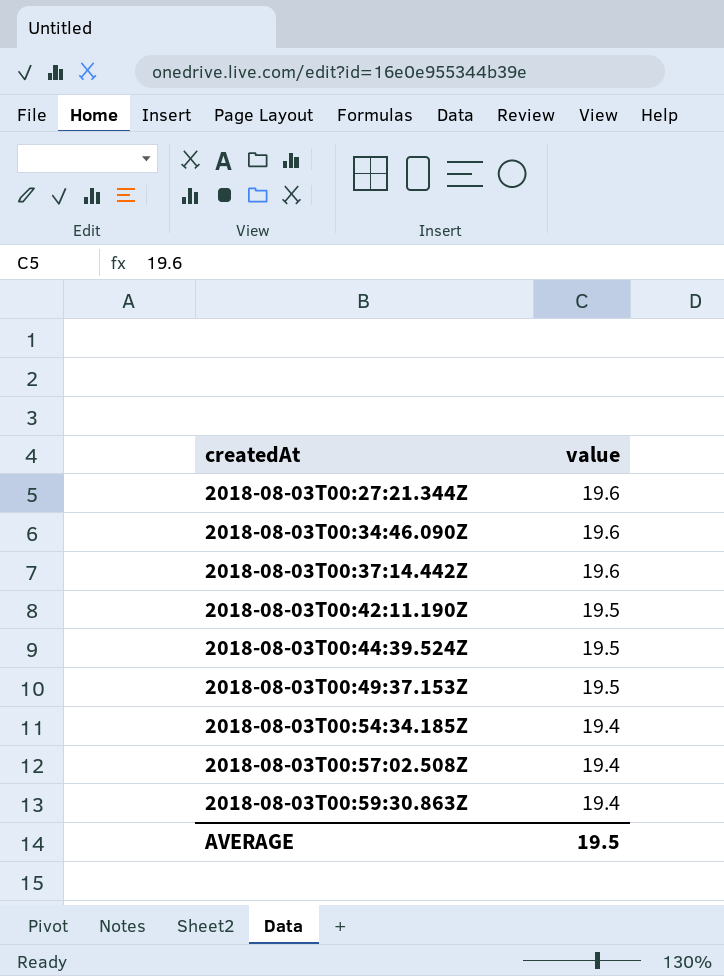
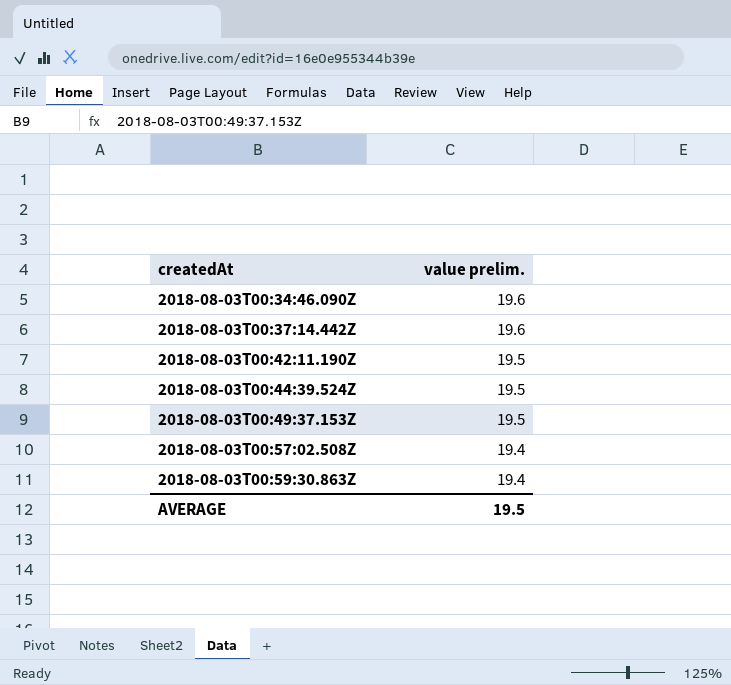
column name: value -> value prelim.
row 2018-08-03T00:27:21.344Z: 19.6 -> none
row 2018-08-03T00:54:34.185Z: 19.4 -> none

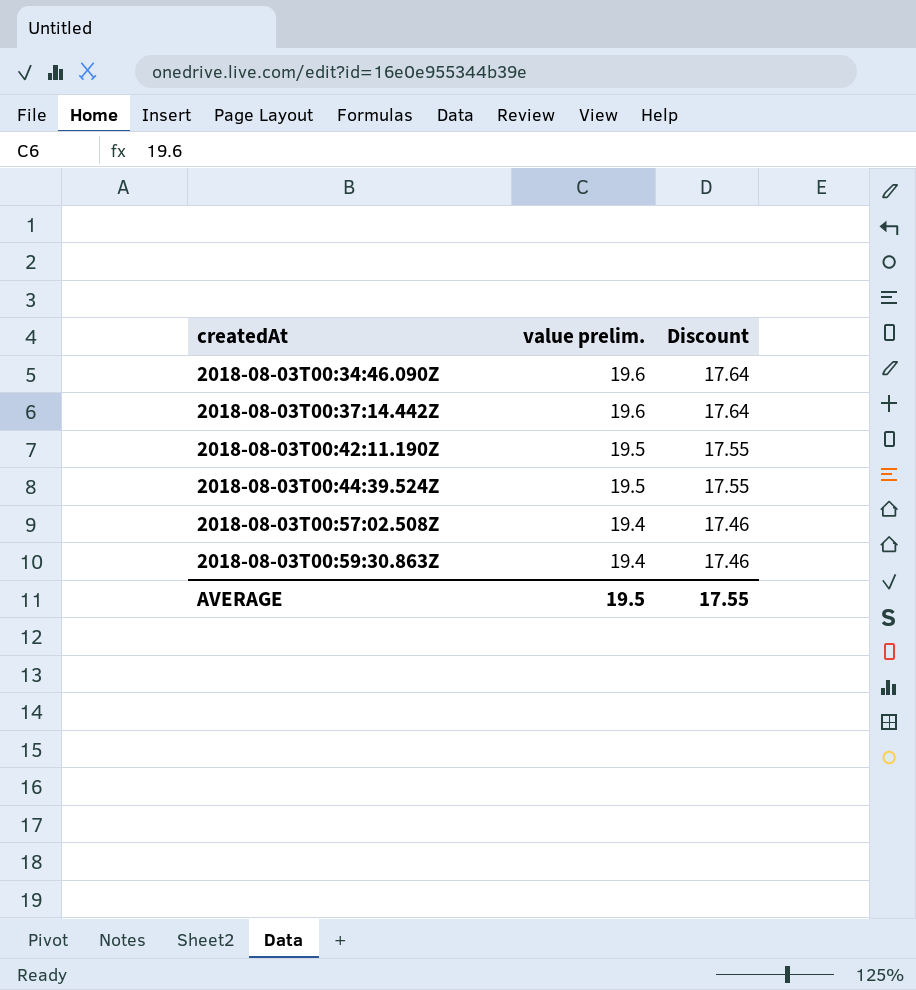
column Discount | formula: none -> [value prelim.] * 0.9
row 2018-08-03T00:49:37.153Z: 19.5 -> none

